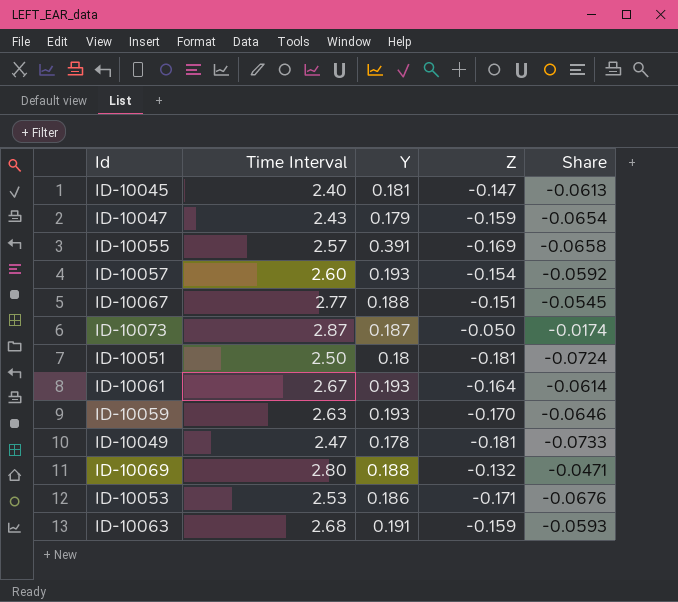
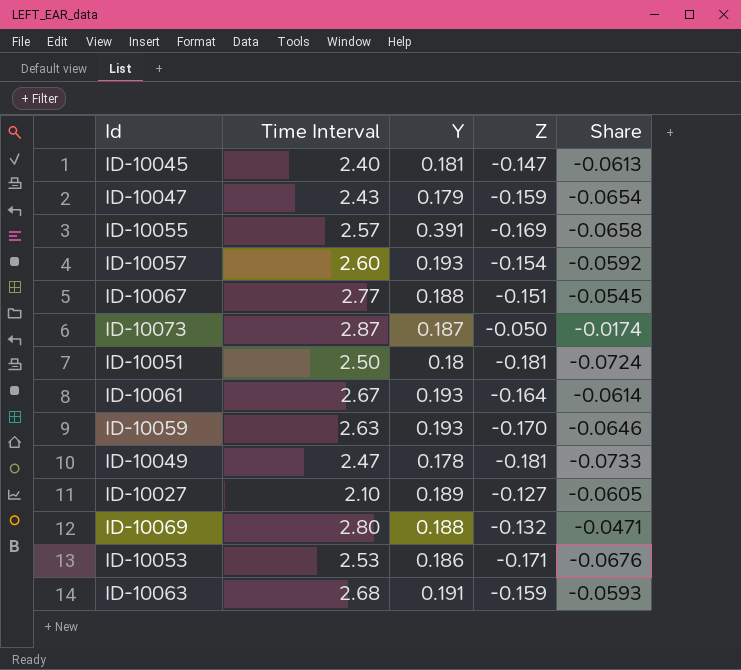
row ID-10027: none -> 2.10 | 0.189 | -0.127 | -0.0605

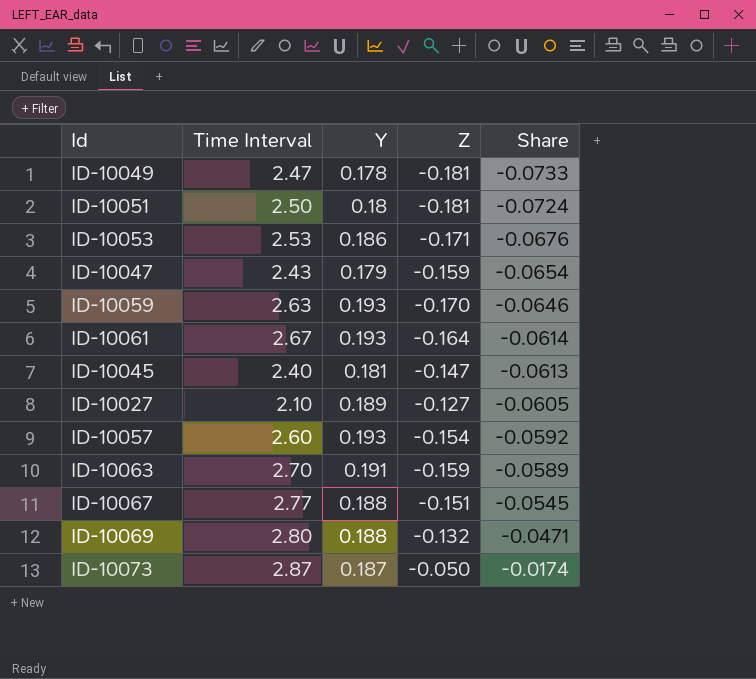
row order: none -> Share ascending
row ID-10055: 2.57 | 0.391 | -0.169 | -0.0658 -> none
ID-10063 | Time Interval: 2.68 -> 2.70
ID-10063 | Share: -0.0593 -> -0.0589

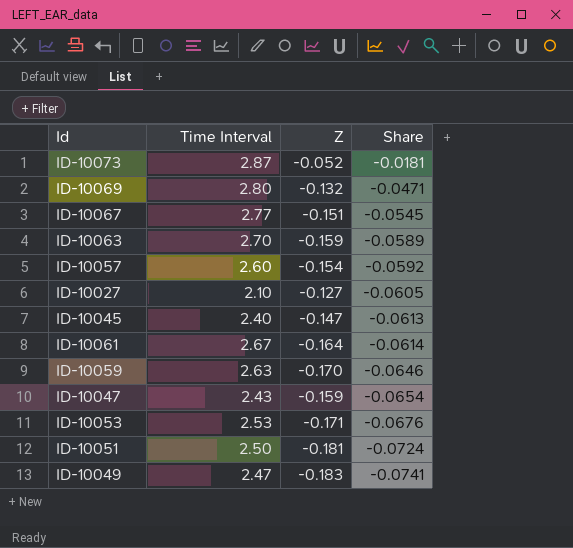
row order: Share ascending -> Share descending
column Y | position: 3 -> none
ID-10073 | Z: -0.050 -> -0.052
ID-10073 | Share: -0.0174 -> -0.0181
ID-10049 | Z: -0.181 -> -0.183
ID-10049 | Share: -0.0733 -> -0.0741

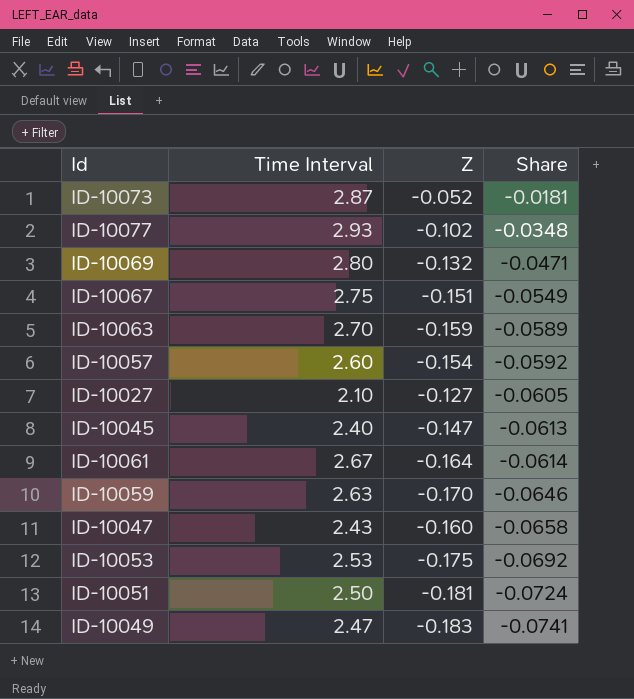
row ID-10077: none -> 2.93 | -0.102 | -0.0348
ID-10067 | Time Interval: 2.77 -> 2.75
ID-10067 | Share: -0.0545 -> -0.0549
ID-10047 | Z: -0.159 -> -0.160
ID-10047 | Share: -0.0654 -> -0.0658
ID-10053 | Z: -0.171 -> -0.175
ID-10053 | Share: -0.0676 -> -0.0692

